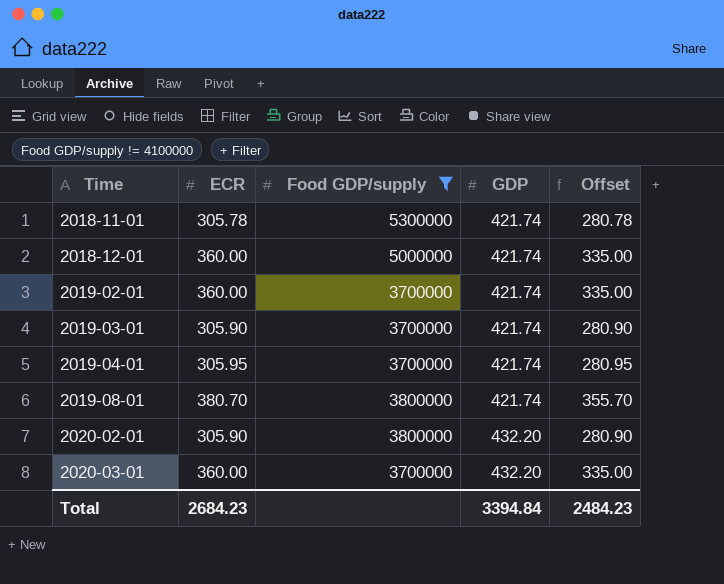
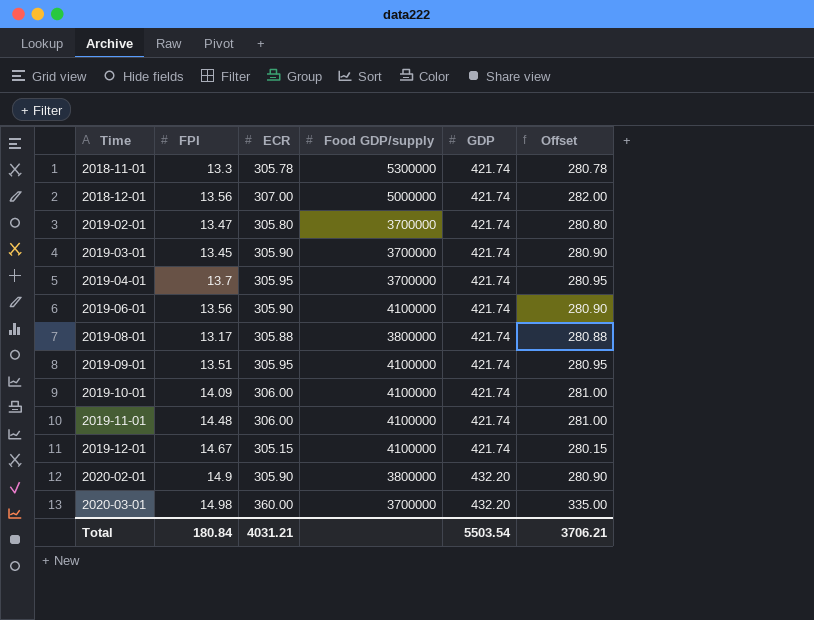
filter: Food GDP/supply != 4100000 -> none
column FPI | position: none -> 2
2018-12-01 | ECR: 360.00 -> 307.00
2018-12-01 | Offset: 335.00 -> 282.00
2019-02-01 | ECR: 360.00 -> 305.80
2019-02-01 | Offset: 335.00 -> 280.80
2019-08-01 | ECR: 380.70 -> 305.88
2019-08-01 | Offset: 355.70 -> 280.88
Total | ECR: 2684.23 -> 4031.21
Total | GDP: 3394.84 -> 5503.54
Total | Offset: 2484.23 -> 3706.21

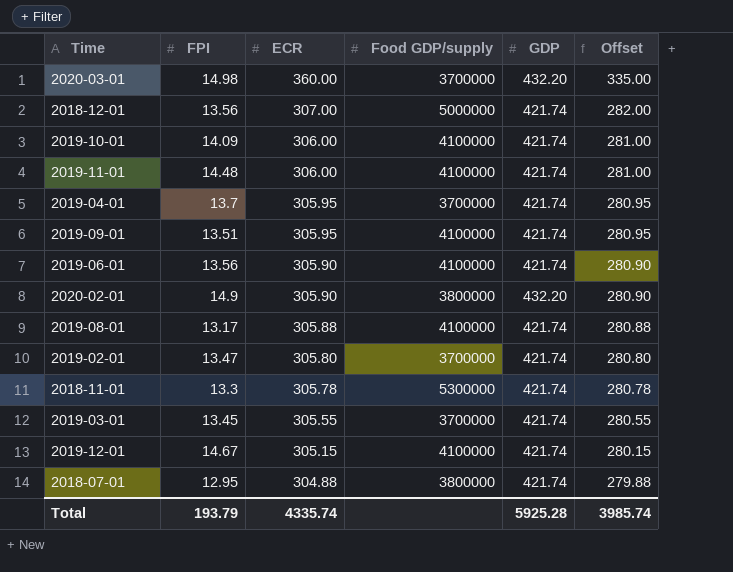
row order: Time ascending -> ECR descending
2019-08-01 | Food GDP/supply: 3800000 -> 4100000
2019-03-01 | ECR: 305.90 -> 305.55
2019-03-01 | Offset: 280.90 -> 280.55
row 2018-07-01: none -> 12.95 | 304.88 | 3800000 | 421.74 | 279.88
Total | FPI: 180.84 -> 193.79
Total | ECR: 4031.21 -> 4335.74
Total | GDP: 5503.54 -> 5925.28
Total | Offset: 3706.21 -> 3985.74

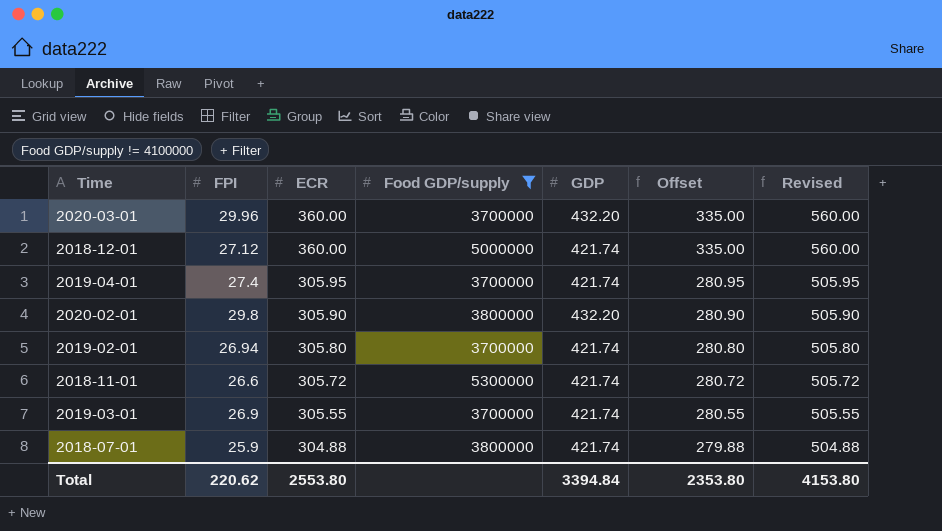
filter: none -> Food GDP/supply != 4100000
column Revised | formula: none -> [ECR] + 200
2020-03-01 | FPI: 14.98 -> 29.96
2018-12-01 | FPI: 13.56 -> 27.12
2018-12-01 | ECR: 307.00 -> 360.00
2018-12-01 | Offset: 282.00 -> 335.00
2019-04-01 | FPI: 13.7 -> 27.4
2020-02-01 | FPI: 14.9 -> 29.8
2019-02-01 | FPI: 13.47 -> 26.94
2018-11-01 | FPI: 13.3 -> 26.6
2018-11-01 | ECR: 305.78 -> 305.72
2018-11-01 | Offset: 280.78 -> 280.72
2019-03-01 | FPI: 13.45 -> 26.9
2018-07-01 | FPI: 12.95 -> 25.9
Total | FPI: 193.79 -> 220.62
Total | ECR: 4335.74 -> 2553.80
Total | GDP: 5925.28 -> 3394.84
Total | Offset: 3985.74 -> 2353.80

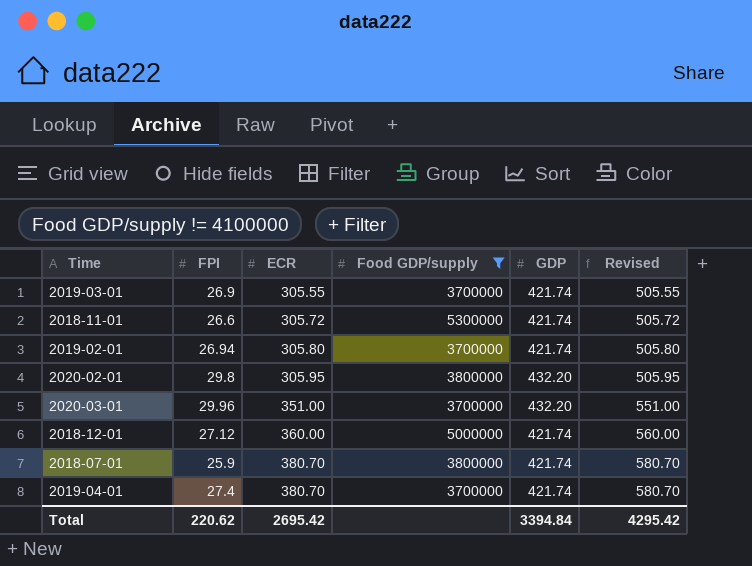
row order: ECR descending -> ECR ascending
column Offset | formula: [ECR] - 25 -> none
2020-02-01 | ECR: 305.90 -> 305.95
2020-02-01 | Revised: 505.90 -> 505.95
2020-03-01 | ECR: 360.00 -> 351.00
2020-03-01 | Revised: 560.00 -> 551.00
2018-07-01 | ECR: 304.88 -> 380.70
2018-07-01 | Revised: 504.88 -> 580.70
2019-04-01 | ECR: 305.95 -> 380.70
2019-04-01 | Revised: 505.95 -> 580.70
Total | ECR: 2553.80 -> 2695.42
Total | Revised: 4153.80 -> 4295.42

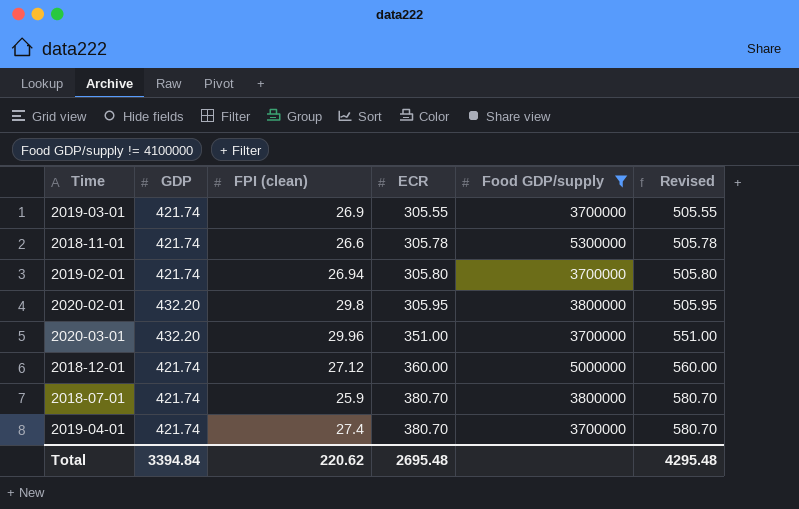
column GDP | position: 5 -> 2
column name: FPI -> FPI (clean)
2018-11-01 | ECR: 305.72 -> 305.78
2018-11-01 | Revised: 505.72 -> 505.78
Total | ECR: 2695.42 -> 2695.48
Total | Revised: 4295.42 -> 4295.48

